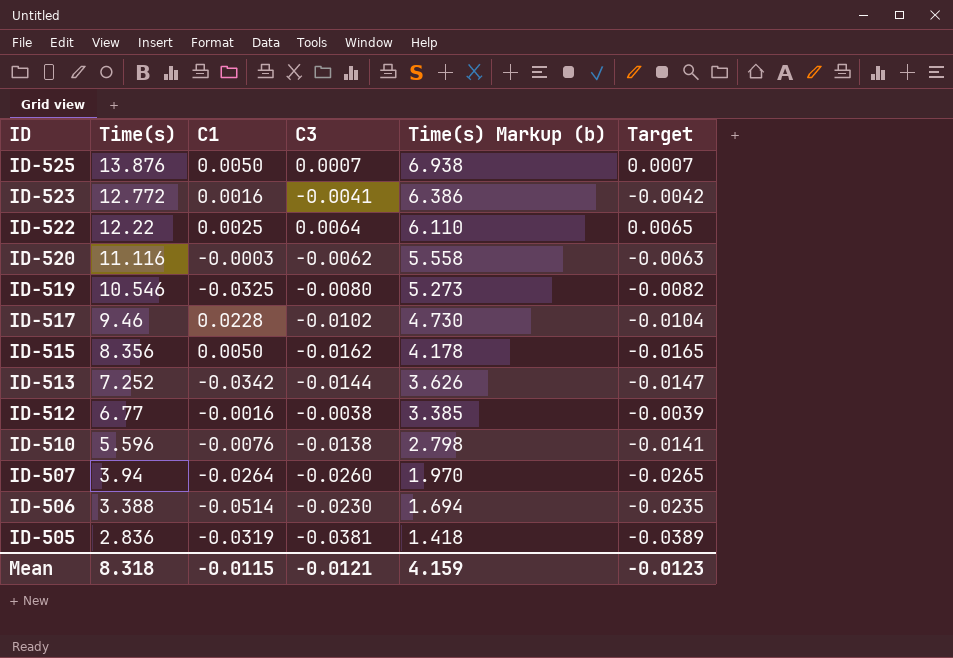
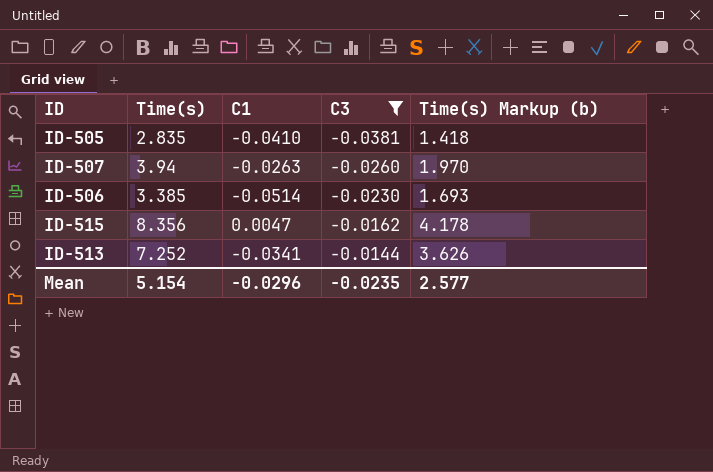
filter: none -> C3 <= -0.0144
row order: ID descending -> C3 ascending
column Target | formula: [C3] * 1.02 -> none
ID-505 | Time(s): 2.836 -> 2.835
ID-505 | C1: -0.0319 -> -0.0410
ID-507 | C1: -0.0264 -> -0.0263
ID-506 | Time(s): 3.388 -> 3.385
ID-506 | Time(s) Markup (b): 1.694 -> 1.693
ID-515 | C1: 0.0050 -> 0.0047
ID-513 | C1: -0.0342 -> -0.0341
Mean | Time(s): 8.318 -> 5.154
Mean | C1: -0.0115 -> -0.0296
Mean | C3: -0.0121 -> -0.0235
Mean | Time(s) Markup (b): 4.159 -> 2.577

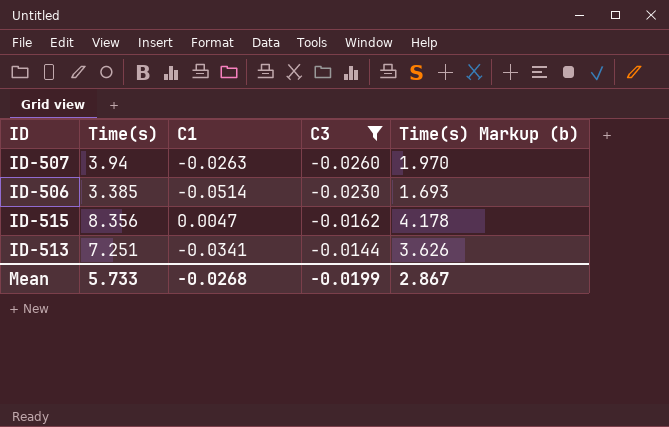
row ID-505: 2.835 | -0.0410 | -0.0381 | 1.418 -> none
ID-513 | Time(s): 7.252 -> 7.251
Mean | Time(s): 5.154 -> 5.733
Mean | C1: -0.0296 -> -0.0268
Mean | C3: -0.0235 -> -0.0199
Mean | Time(s) Markup (b): 2.577 -> 2.867

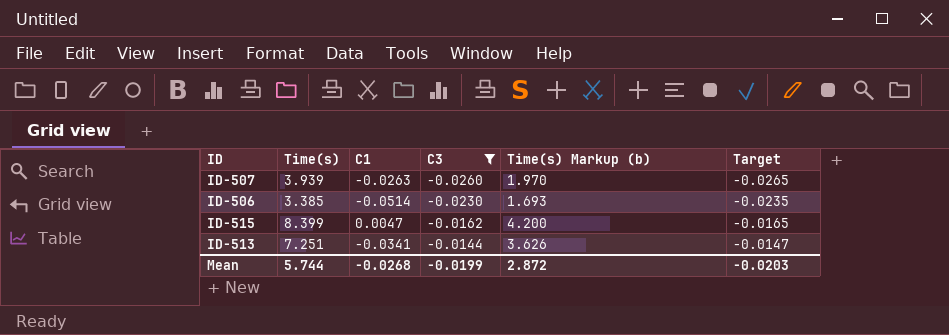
column Target | formula: none -> [C3] * 1.02
ID-507 | Time(s): 3.94 -> 3.939
ID-515 | Time(s): 8.356 -> 8.399
ID-515 | Time(s) Markup (b): 4.178 -> 4.200
Mean | Time(s): 5.733 -> 5.744
Mean | Time(s) Markup (b): 2.867 -> 2.872

